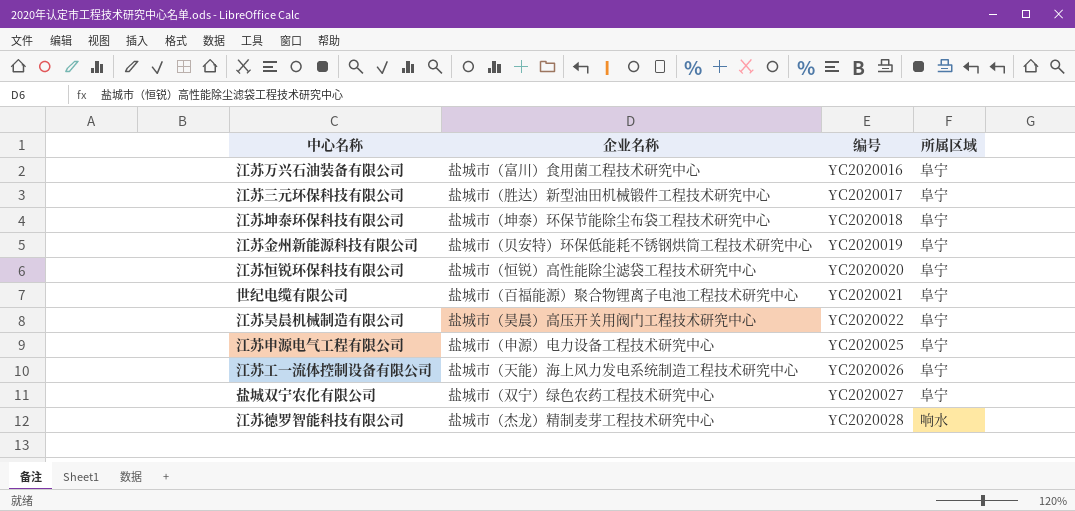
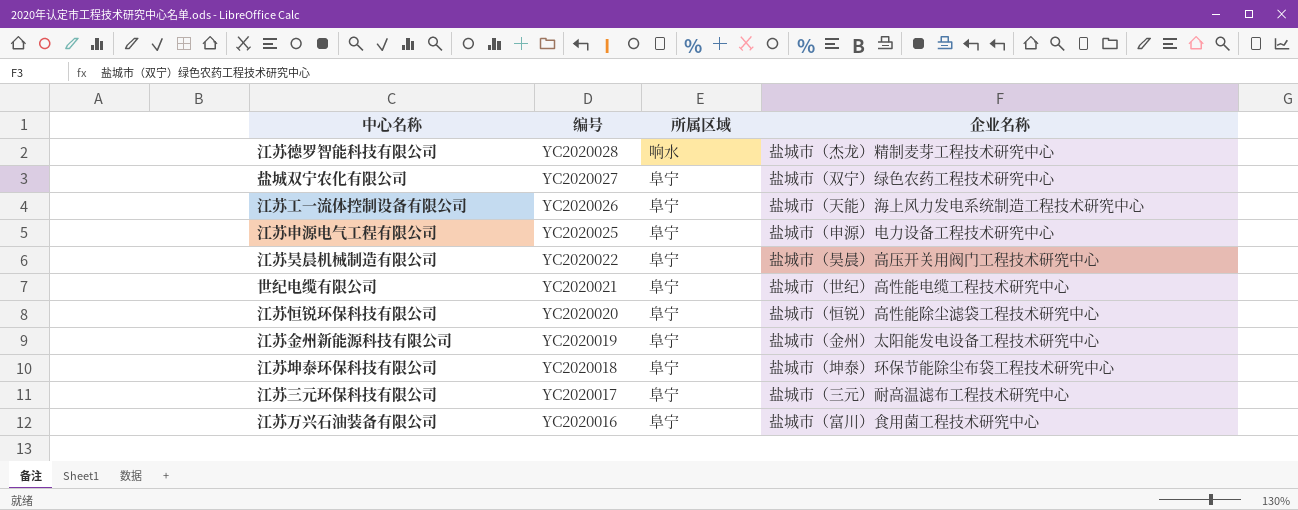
row order: 编号 ascending -> 编号 descending
column 企业名称 | position: 2 -> 4
世纪电缆有限公司 | 企业名称: 盐城市（百福能源）聚合物锂离子电池工程技术研究中心 -> 盐城市（世纪）高性能电缆工程技术研究中心
江苏金州新能源科技有限公司 | 企业名称: 盐城市（贝安特）环保低能耗不锈钢烘筒工程技术研究中心 -> 盐城市（金州）太阳能发电设备工程技术研究中心
江苏三元环保科技有限公司 | 企业名称: 盐城市（胜达）新型油田机械锻件工程技术研究中心 -> 盐城市（三元）耐高温滤布工程技术研究中心

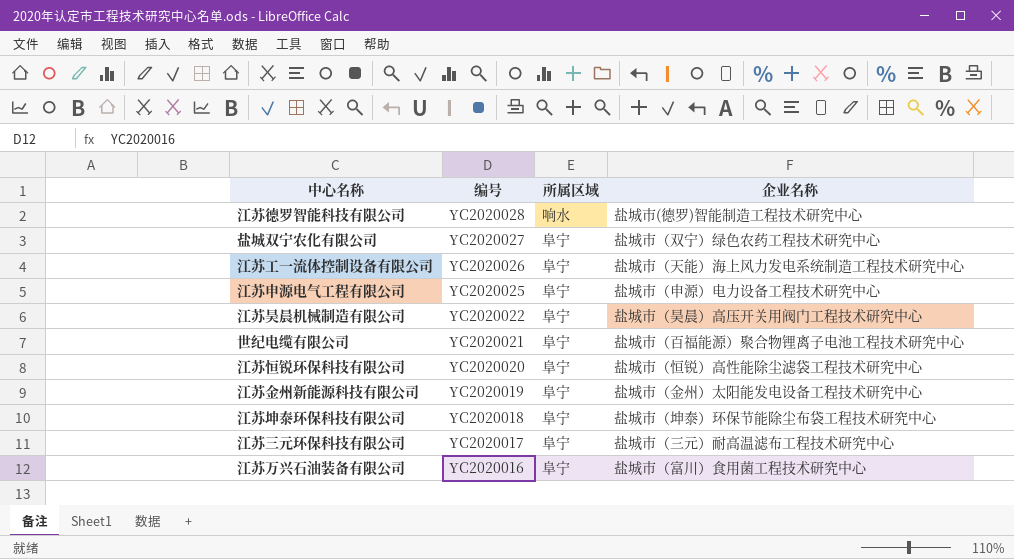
江苏德罗智能科技有限公司 | 企业名称: 盐城市（杰龙）精制麦芽工程技术研究中心 -> 盐城市(德罗)智能制造工程技术研究中心
世纪电缆有限公司 | 企业名称: 盐城市（世纪）高性能电缆工程技术研究中心 -> 盐城市（百福能源）聚合物锂离子电池工程技术研究中心

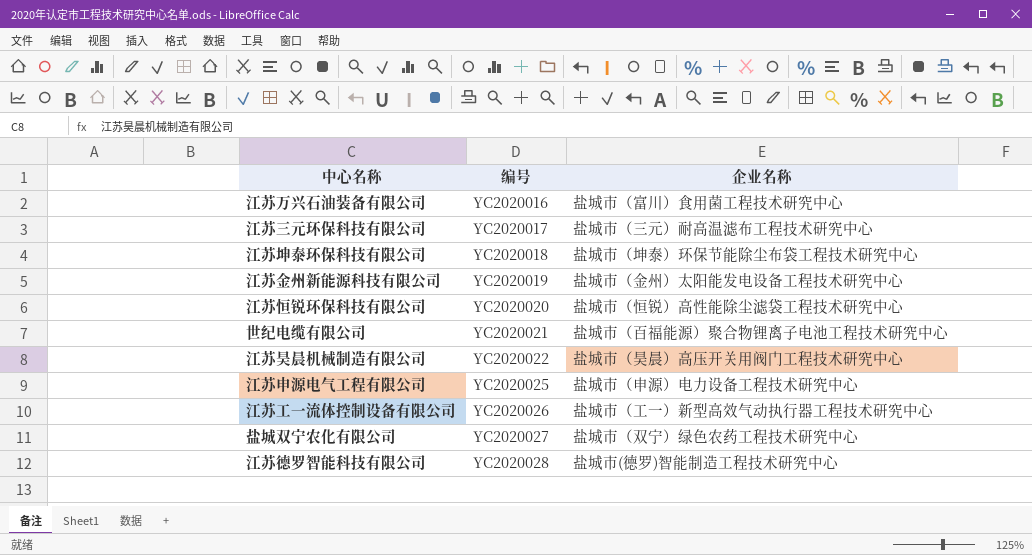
row order: 编号 descending -> 编号 ascending
column 所属区域 | position: 3 -> none
江苏工一流体控制设备有限公司 | 企业名称: 盐城市（天能）海上风力发电系统制造工程技术研究中心 -> 盐城市（工一）新型高效气动执行器工程技术研究中心

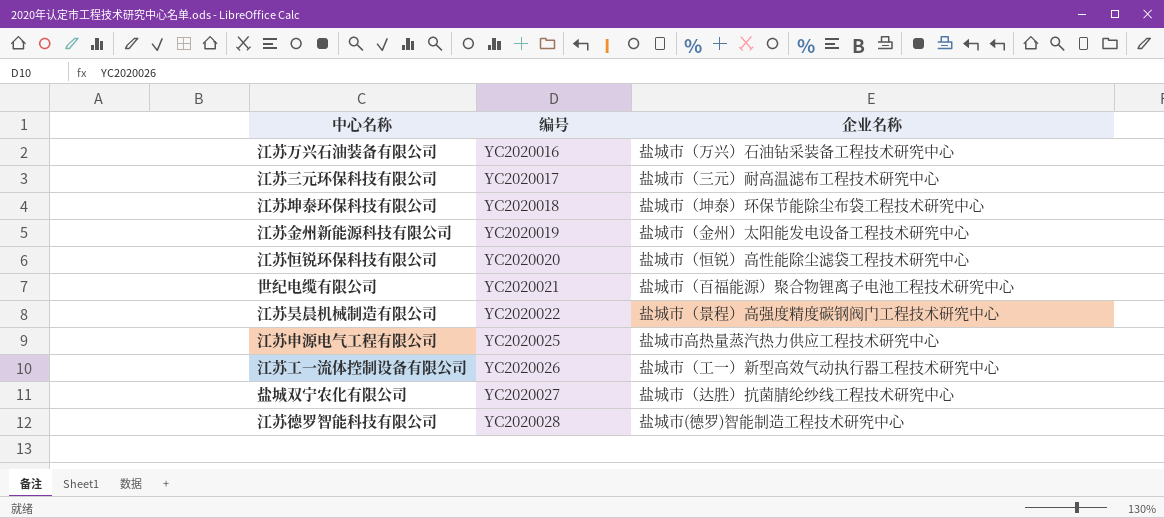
江苏万兴石油装备有限公司 | 企业名称: 盐城市（富川）食用菌工程技术研究中心 -> 盐城市（万兴）石油钻采装备工程技术研究中心
江苏昊晨机械制造有限公司 | 企业名称: 盐城市（昊晨）高压开关用阀门工程技术研究中心 -> 盐城市（景程）高强度精度碳钢阀门工程技术研究中心
江苏申源电气工程有限公司 | 企业名称: 盐城市（申源）电力设备工程技术研究中心 -> 盐城市高热量蒸汽热力供应工程技术研究中心
盐城双宁农化有限公司 | 企业名称: 盐城市（双宁）绿色农药工程技术研究中心 -> 盐城市（达胜）抗菌腈纶纱线工程技术研究中心

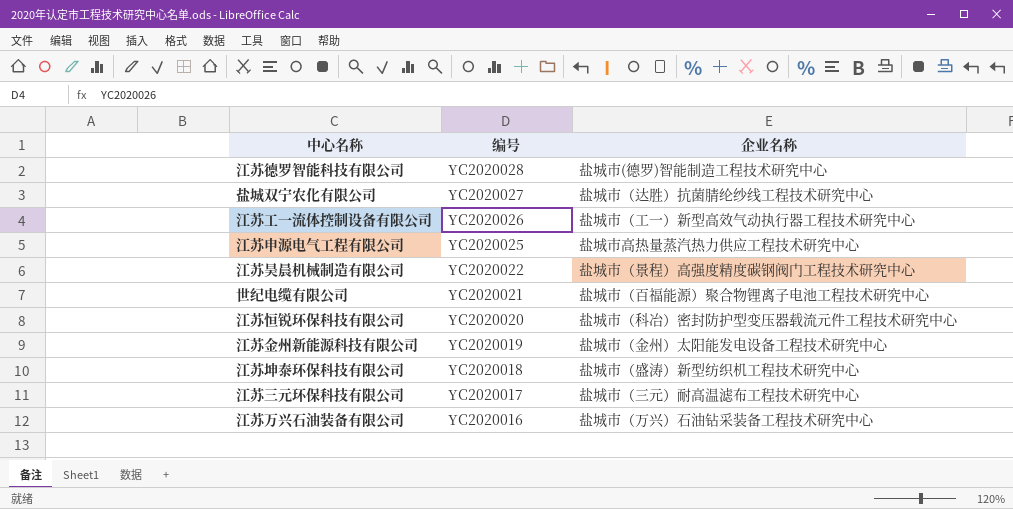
row order: 编号 ascending -> 编号 descending
江苏恒锐环保科技有限公司 | 企业名称: 盐城市（恒锐）高性能除尘滤袋工程技术研究中心 -> 盐城市（科冶）密封防护型变压器载流元件工程技术研究中心
江苏坤泰环保科技有限公司 | 企业名称: 盐城市（坤泰）环保节能除尘布袋工程技术研究中心 -> 盐城市（盛涛）新型纺织机工程技术研究中心

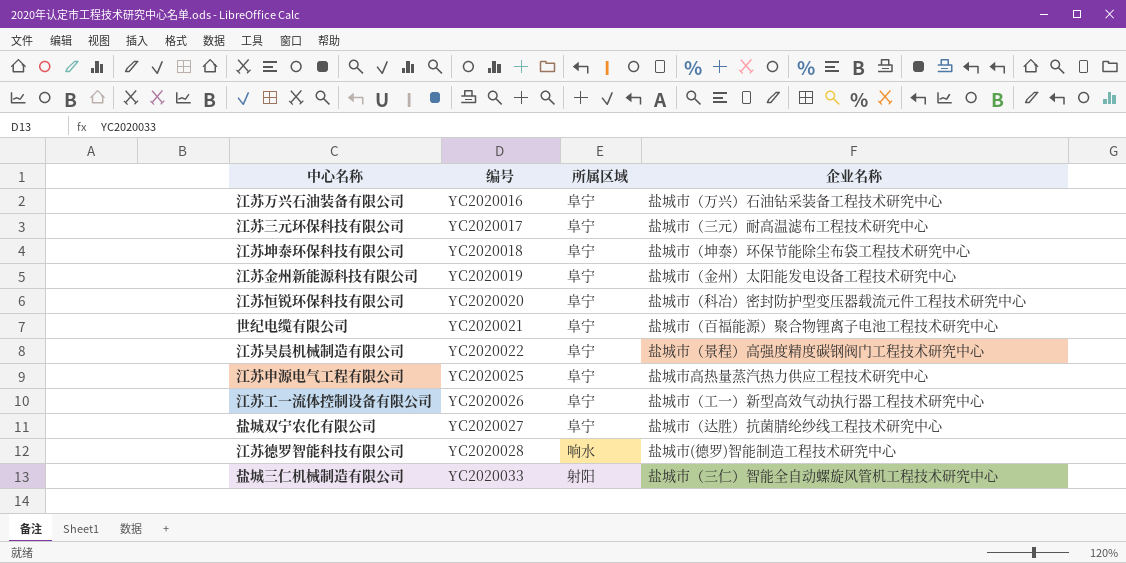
row order: 编号 descending -> 编号 ascending
column 所属区域 | position: none -> 3
江苏坤泰环保科技有限公司 | 企业名称: 盐城市（盛涛）新型纺织机工程技术研究中心 -> 盐城市（坤泰）环保节能除尘布袋工程技术研究中心
row 盐城三仁机械制造有限公司: none -> YC2020033 | 射阳 | 盐城市（三仁）智能全自动螺旋风管机工程技术研究中心

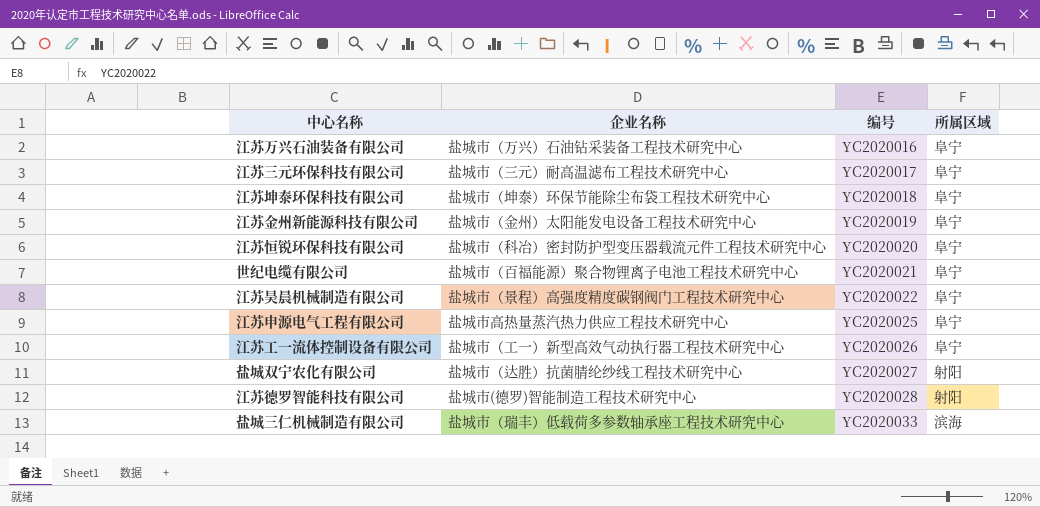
column 企业名称 | position: 4 -> 2
盐城双宁农化有限公司 | 所属区域: 阜宁 -> 射阳
江苏德罗智能科技有限公司 | 所属区域: 响水 -> 射阳
盐城三仁机械制造有限公司 | 企业名称: 盐城市（三仁）智能全自动螺旋风管机工程技术研究中心 -> 盐城市（瑞丰）低载荷多参数轴承座工程技术研究中心
盐城三仁机械制造有限公司 | 所属区域: 射阳 -> 滨海

